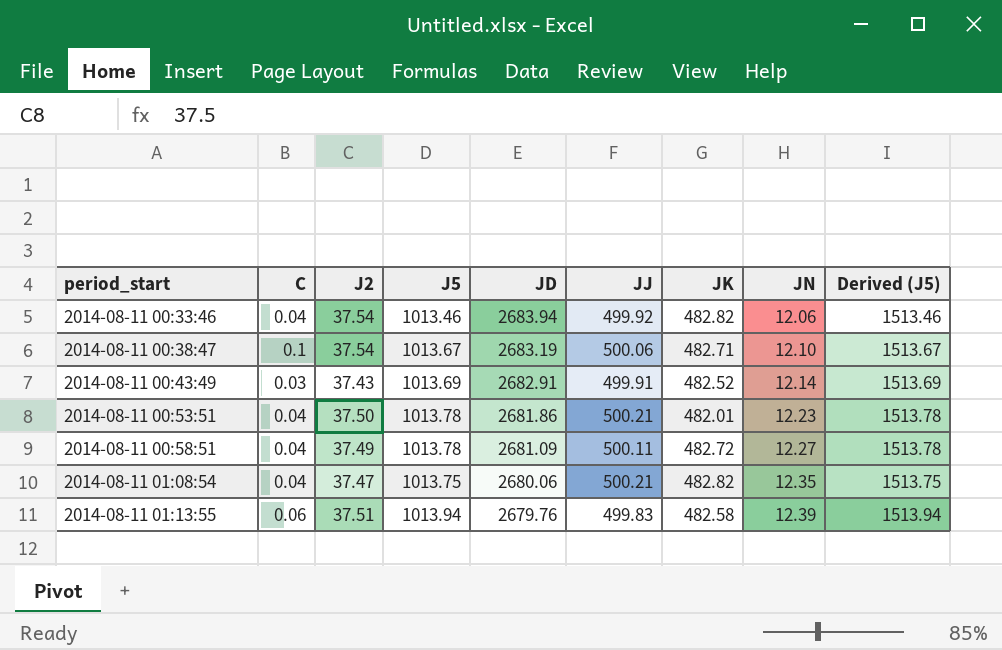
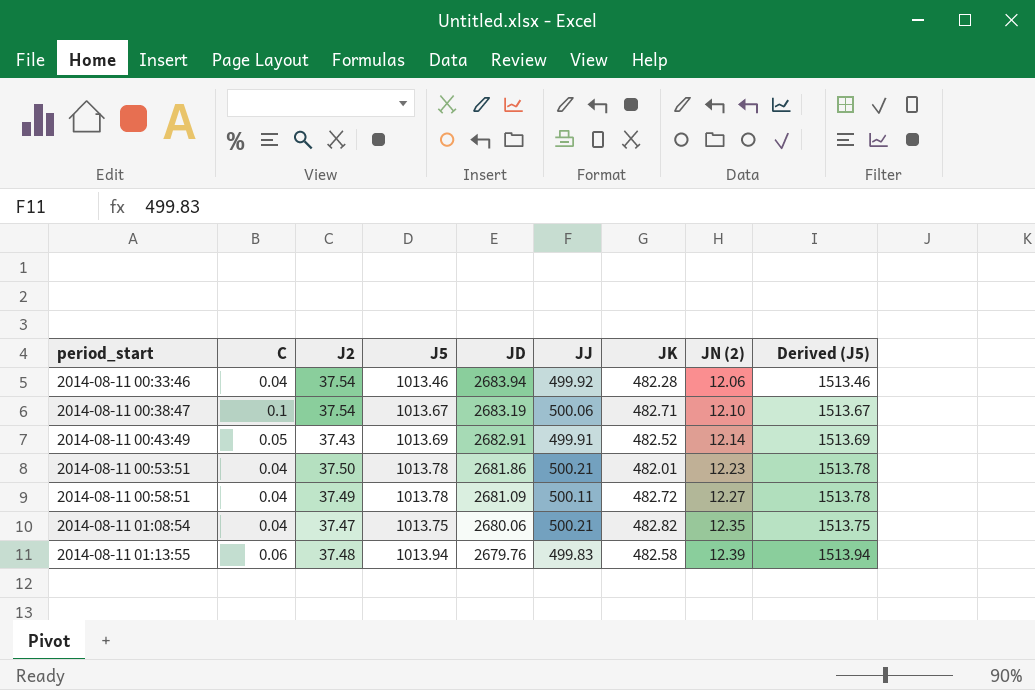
column name: JN -> JN (2)
2014-08-11 00:33:46 | JK: 482.82 -> 482.28
2014-08-11 00:43:49 | C: 0.03 -> 0.05
2014-08-11 01:13:55 | J2: 37.51 -> 37.48

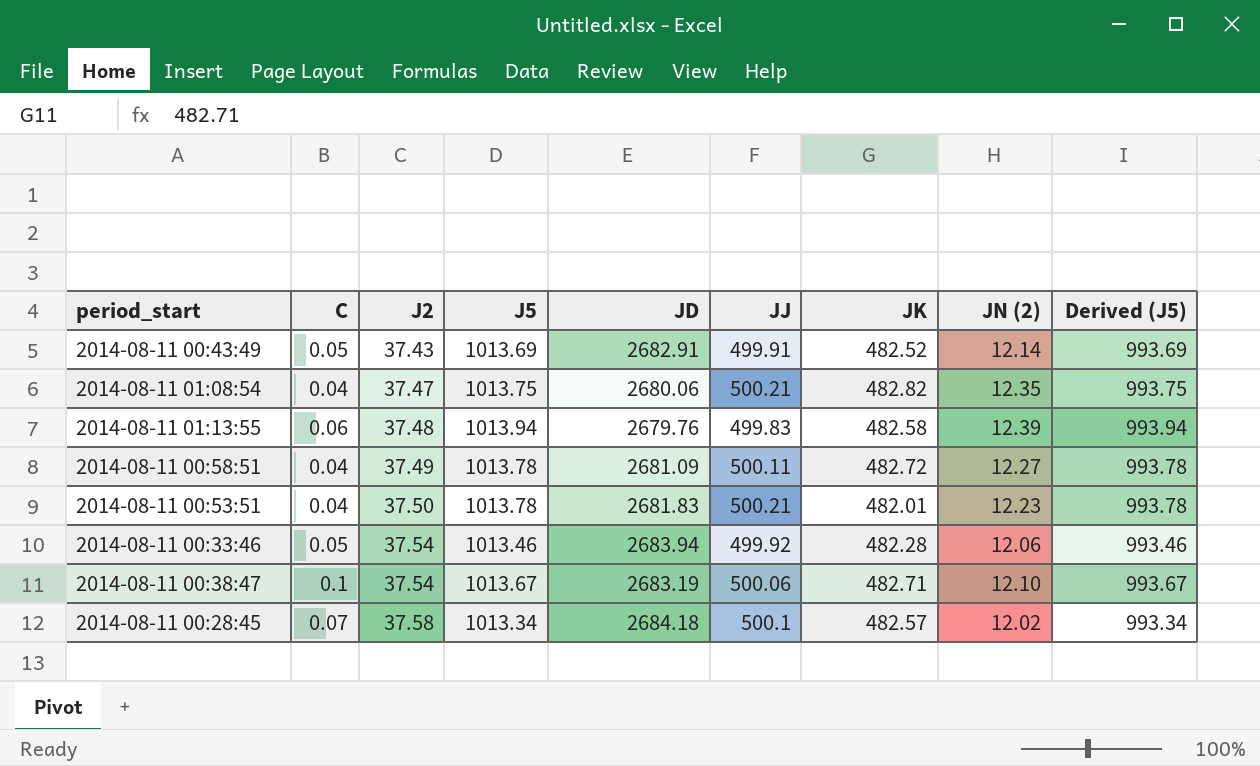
row order: period_start ascending -> J2 ascending
column Derived (J5) | formula: [J5] + 500 -> [J5] - 20
2014-08-11 00:53:51 | JD: 2681.86 -> 2681.83
2014-08-11 00:33:46 | C: 0.04 -> 0.05
row 2014-08-11 00:28:45: none -> 0.07 | 37.58 | 1013.34 | 2684.18 | 500.1 | 482.57 | 12.02 | 993.34

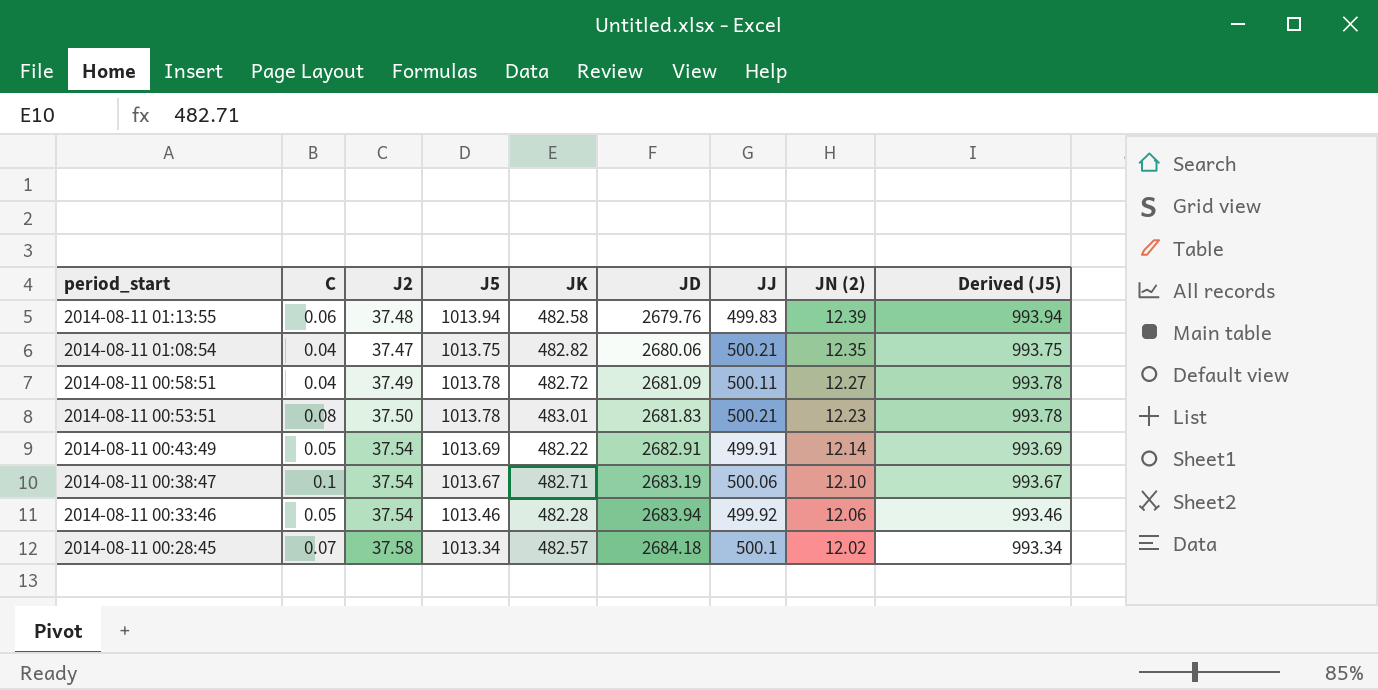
row order: J2 ascending -> period_start descending
column JK | position: 7 -> 5
2014-08-11 00:53:51 | C: 0.04 -> 0.08
2014-08-11 00:53:51 | JK: 482.01 -> 483.01
2014-08-11 00:43:49 | J2: 37.43 -> 37.54
2014-08-11 00:43:49 | JK: 482.52 -> 482.22

